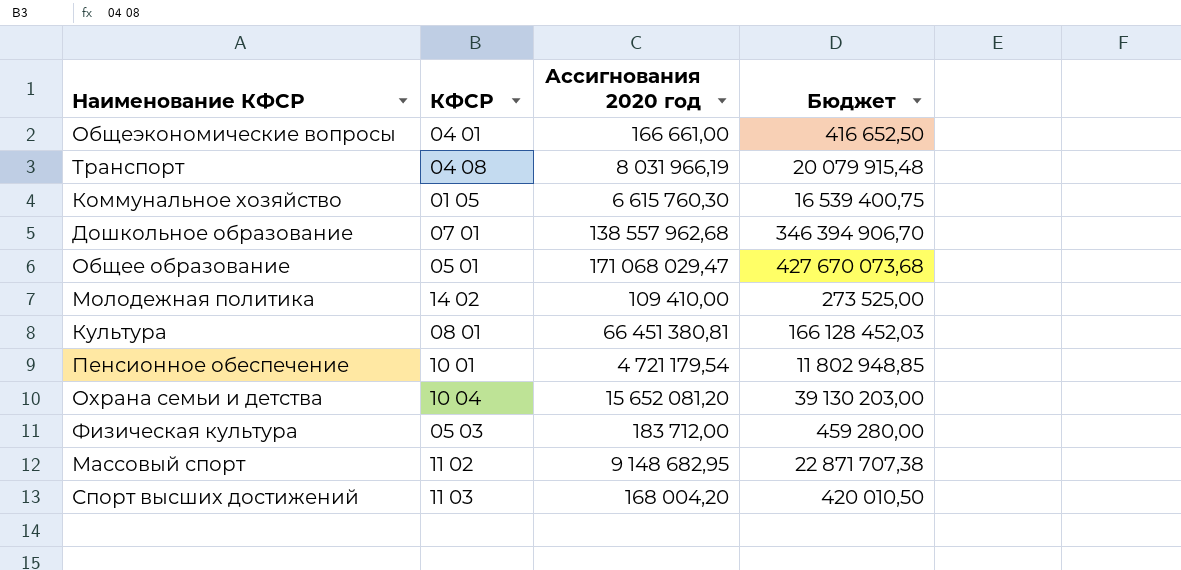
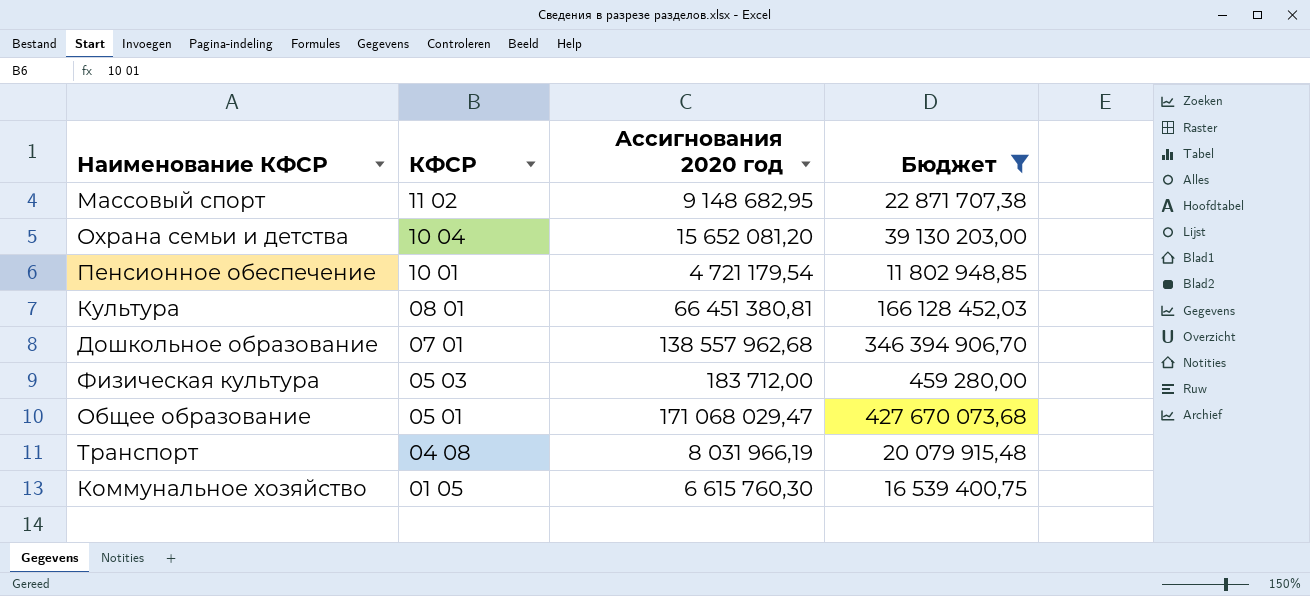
filter: none -> Бюджет >= 459 280,00
row order: none -> КФСР descending

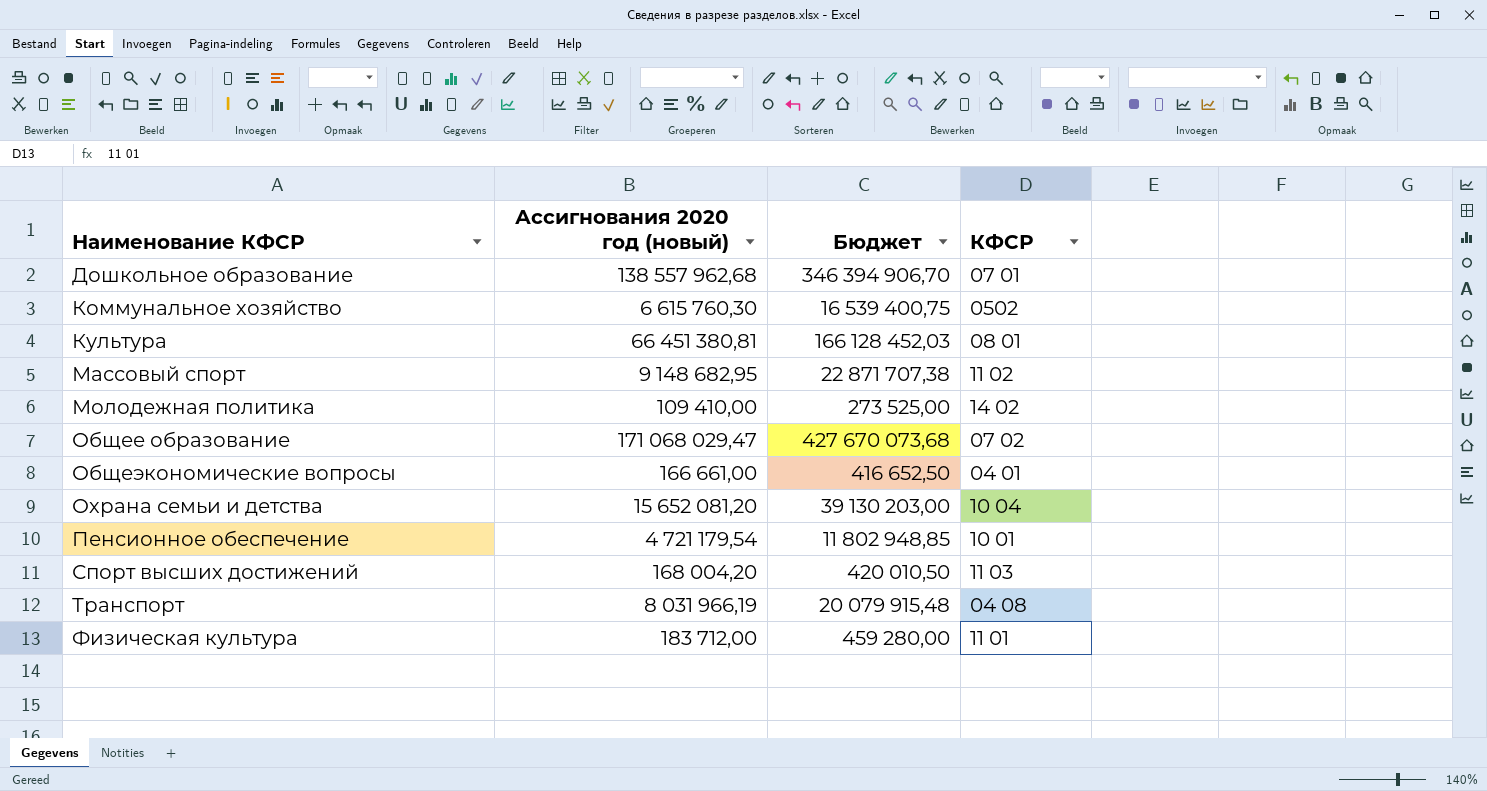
filter: Бюджет >= 459 280,00 -> none
row order: КФСР descending -> Наименование КФСР ascending
column name: Ассигнования 2020 год -> Ассигнования 2020 год (новый)
column КФСР | position: 2 -> 4
Коммунальное хозяйство | КФСР: 01 05 -> 0502
Общее образование | КФСР: 05 01 -> 07 02
Физическая культура | КФСР: 05 03 -> 11 01

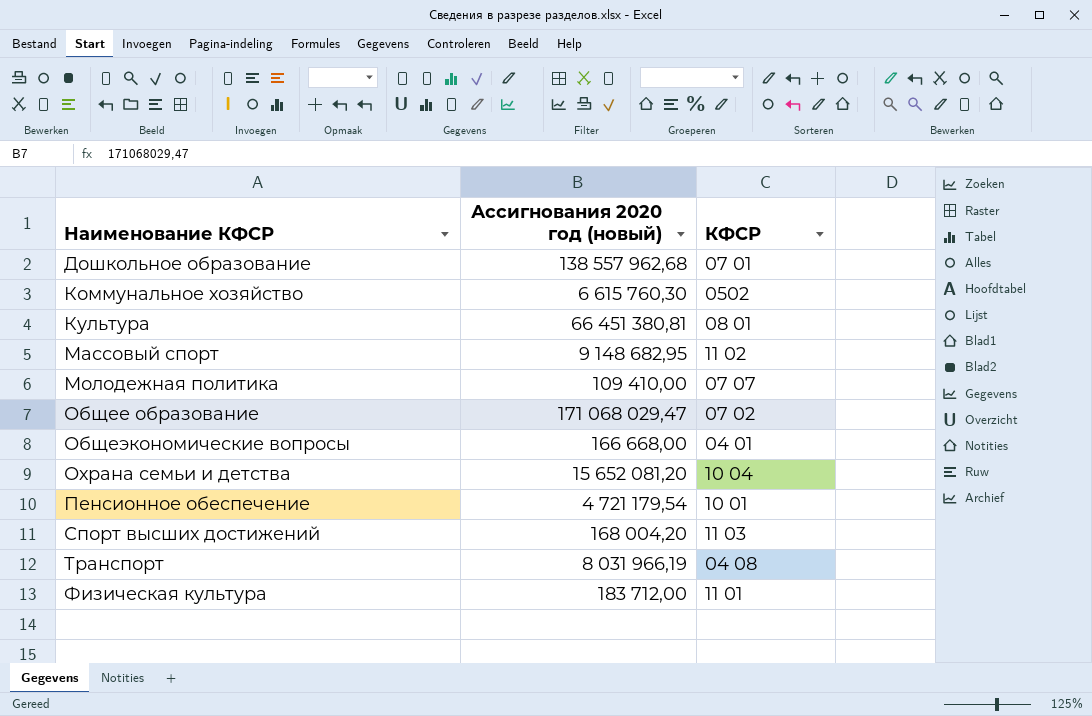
column Бюджет | formula: [Ассигнования 2020 год (новый)] * 2,5 -> none
Молодежная политика | КФСР: 14 02 -> 07 07
Общеэкономические вопросы | Ассигнования 2020 год (новый): 166 661,00 -> 166 668,00

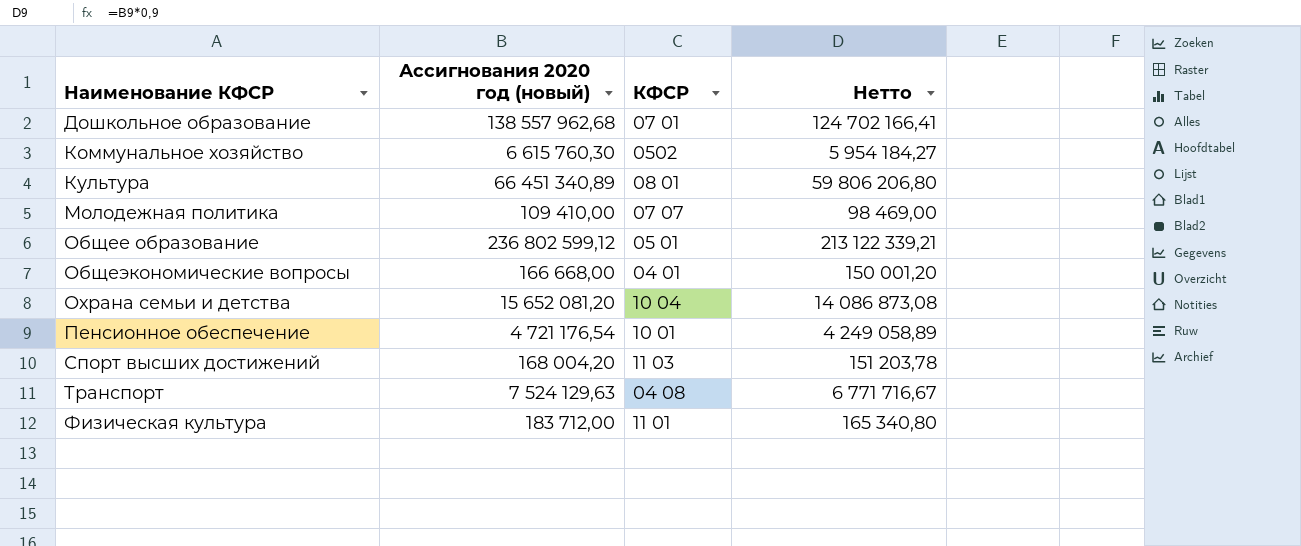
column Нетто | formula: none -> [Ассигнования 2020 год (новый)] * 0,9
row Массовый спорт: 9 148 682,95 | 11 02 -> none
Культура | Ассигнования 2020 год (новый): 66 451 380,81 -> 66 451 340,89
Общее образование | Ассигнования 2020 год (новый): 171 068 029,47 -> 236 802 599,12
Общее образование | КФСР: 07 02 -> 05 01
Пенсионное обеспечение | Ассигнования 2020 год (новый): 4 721 179,54 -> 4 721 176,54
Транспорт | Ассигнования 2020 год (новый): 8 031 966,19 -> 7 524 129,63

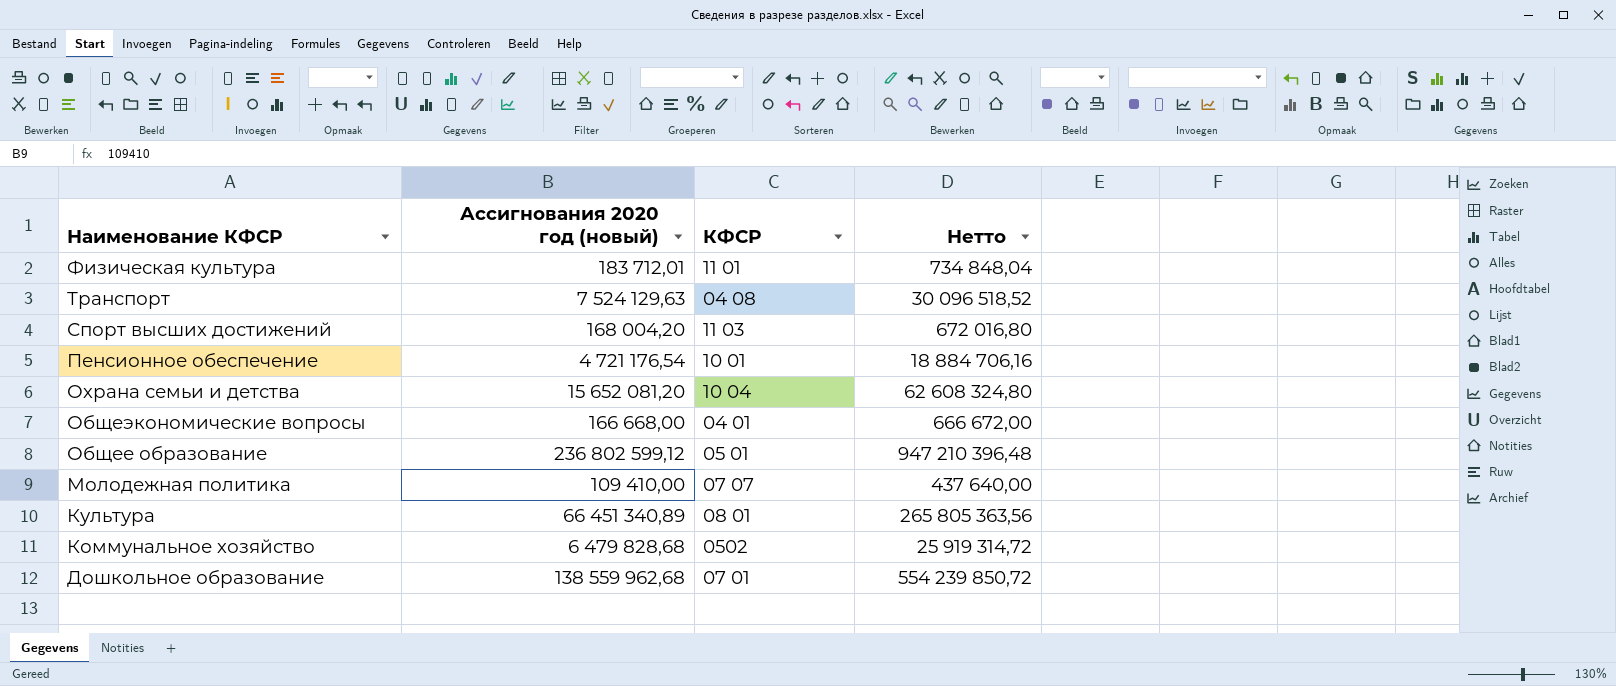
row order: Наименование КФСР ascending -> Наименование КФСР descending
column Нетто | formula: [Ассигнования 2020 год (новый)] * 0,9 -> [Ассигнования 2020 год (новый)] * 4
Физическая культура | Ассигнования 2020 год (новый): 183 712,00 -> 183 712,01
Коммунальное хозяйство | Ассигнования 2020 год (новый): 6 615 760,30 -> 6 479 828,68
Дошкольное образование | Ассигнования 2020 год (новый): 138 557 962,68 -> 138 559 962,68

